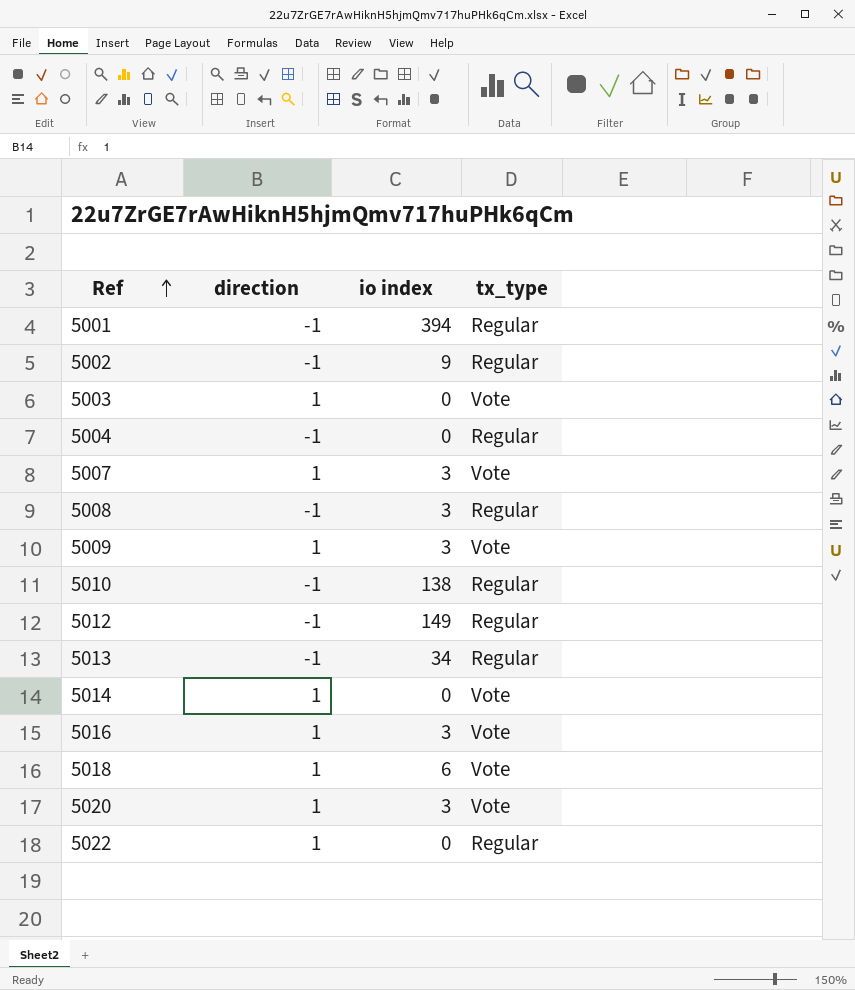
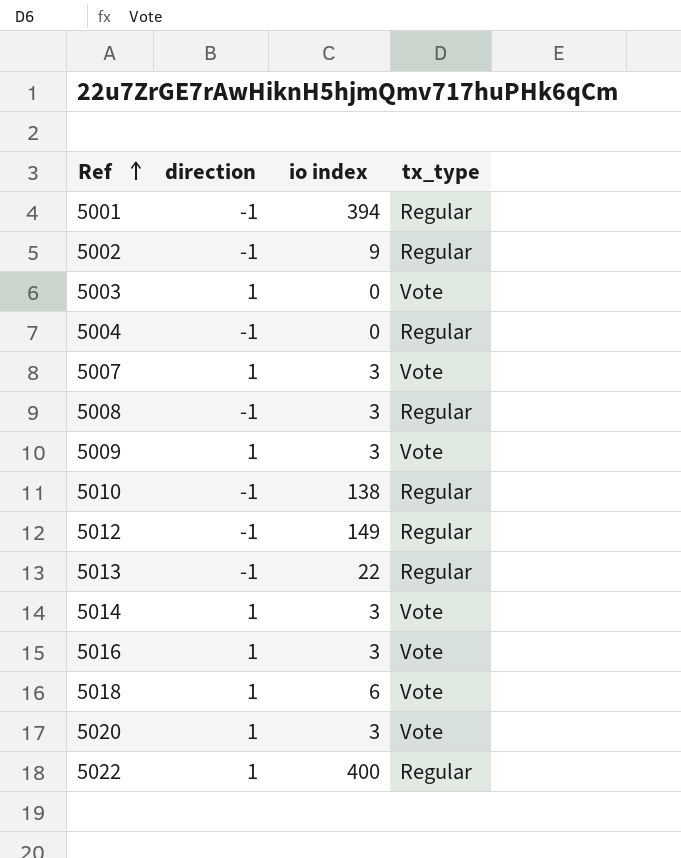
5013 | io index: 34 -> 22
5014 | io index: 0 -> 3
5022 | io index: 0 -> 400

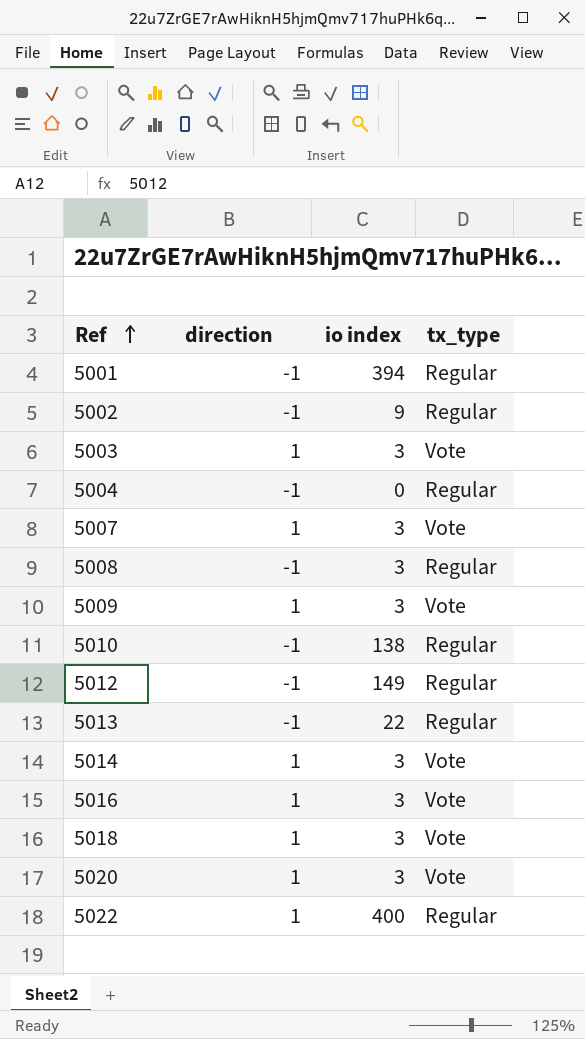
5003 | io index: 0 -> 3
5018 | io index: 6 -> 3

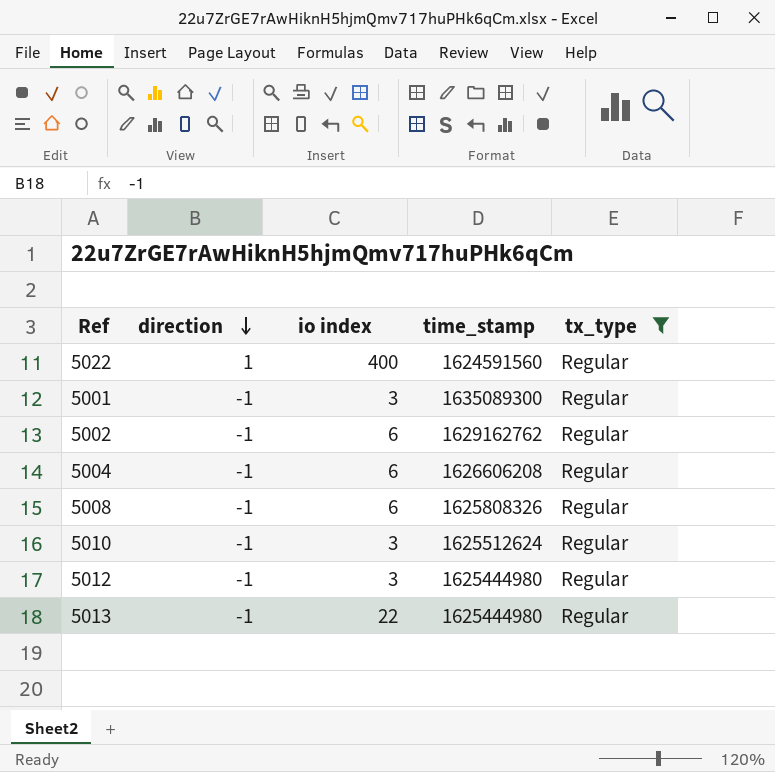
filter: none -> tx_type = Regular
row order: Ref ascending -> direction descending
column time_stamp | position: none -> 4
5001 | io index: 394 -> 3
5002 | io index: 9 -> 6
5004 | io index: 0 -> 6
5008 | io index: 3 -> 6
5010 | io index: 138 -> 3
5012 | io index: 149 -> 3

